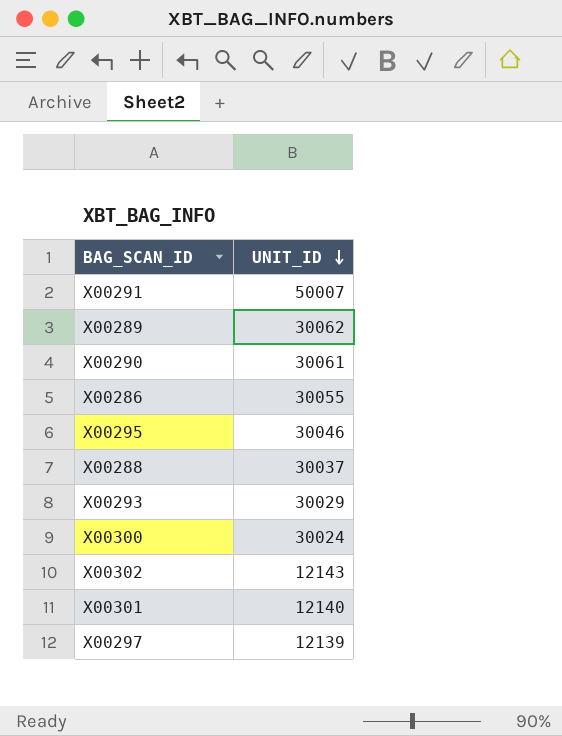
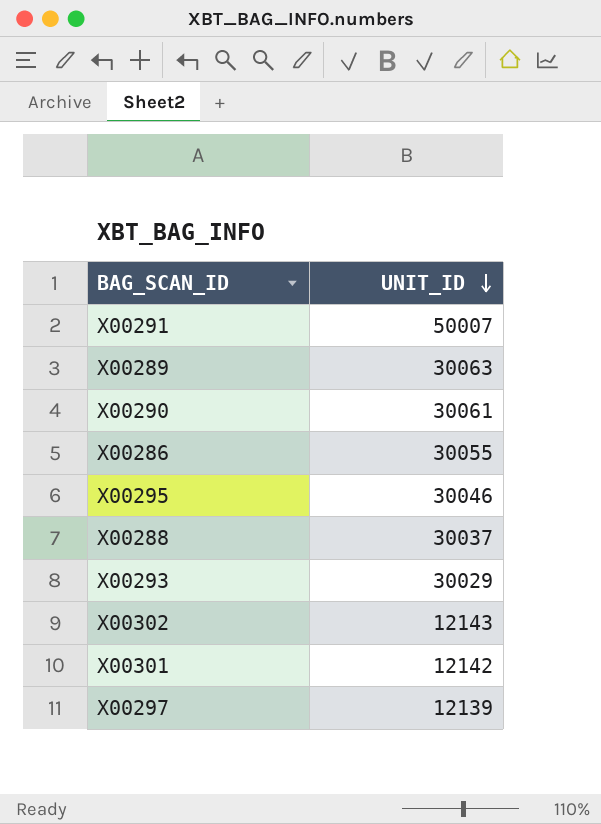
row X00300: 30024 -> none
X00289 | UNIT_ID: 30062 -> 30063
X00301 | UNIT_ID: 12140 -> 12142

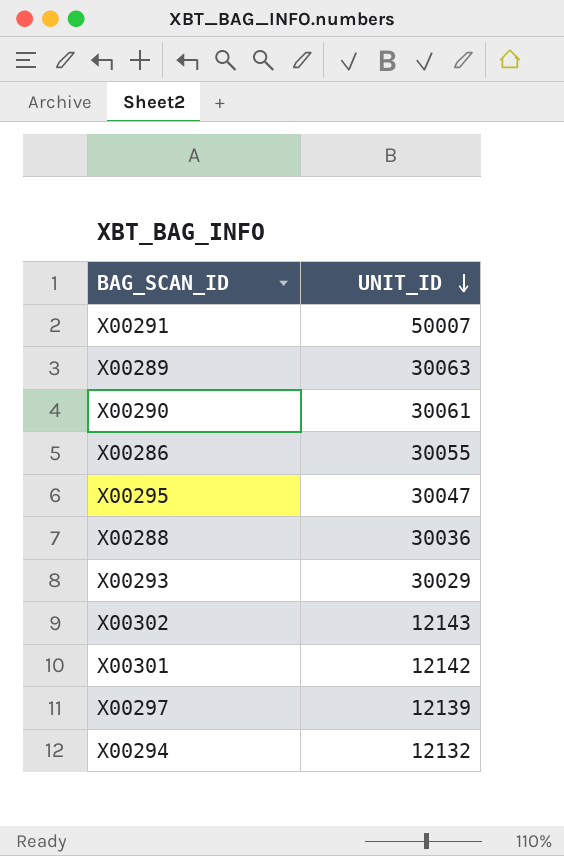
X00295 | UNIT_ID: 30046 -> 30047
X00288 | UNIT_ID: 30037 -> 30036
row X00294: none -> 12132

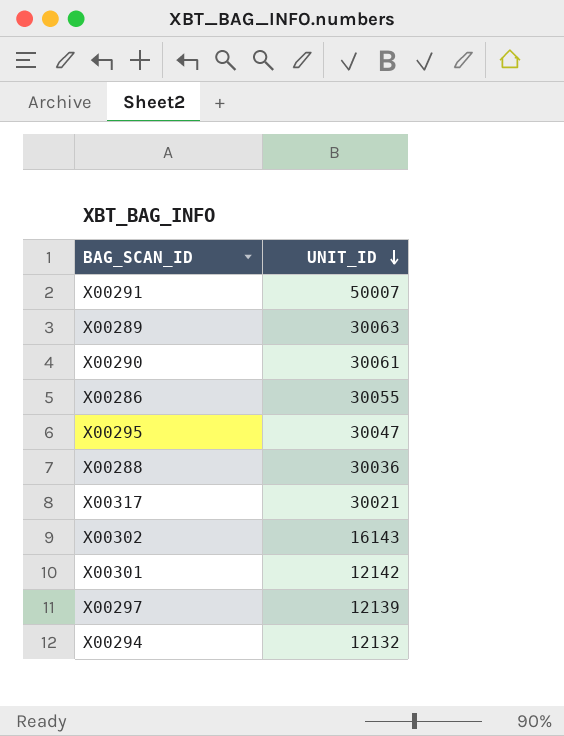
row X00293: 30029 -> none
row X00317: none -> 30021
X00302 | UNIT_ID: 12143 -> 16143

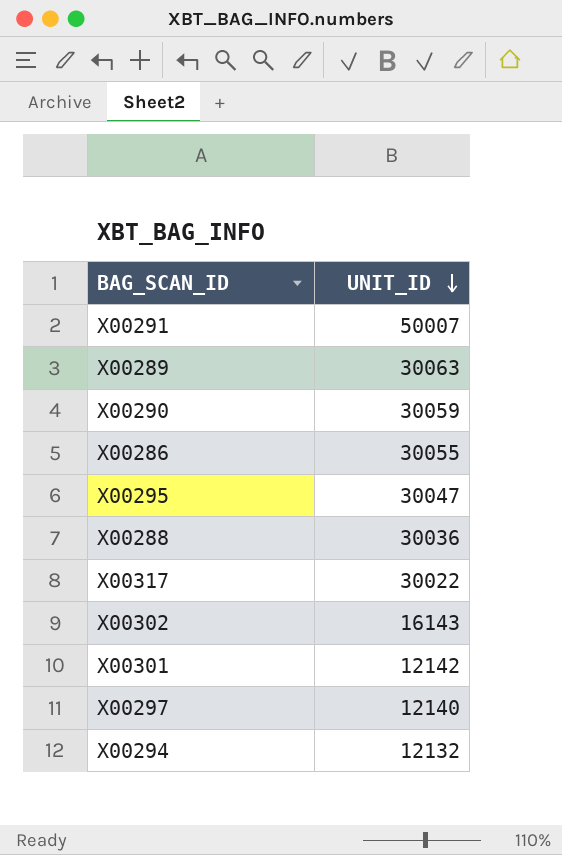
X00290 | UNIT_ID: 30061 -> 30059
X00317 | UNIT_ID: 30021 -> 30022
X00297 | UNIT_ID: 12139 -> 12140

